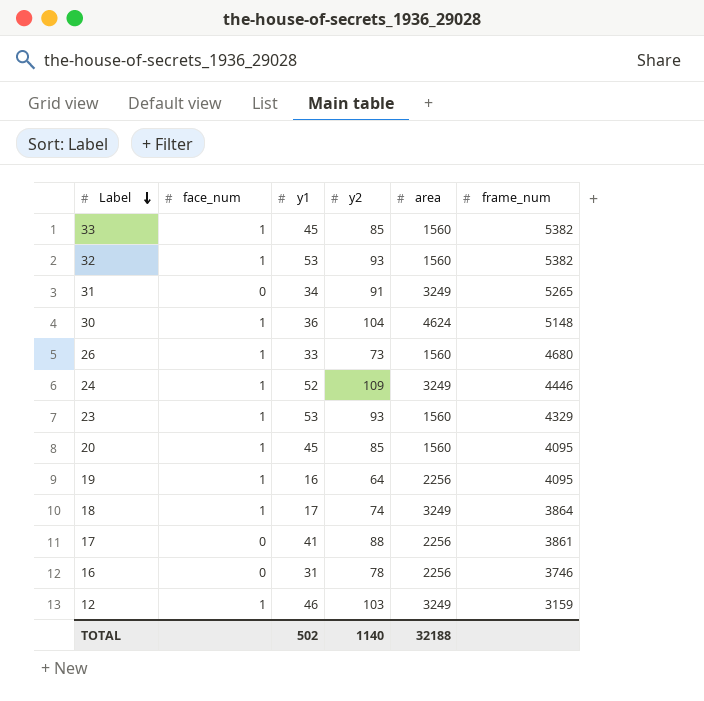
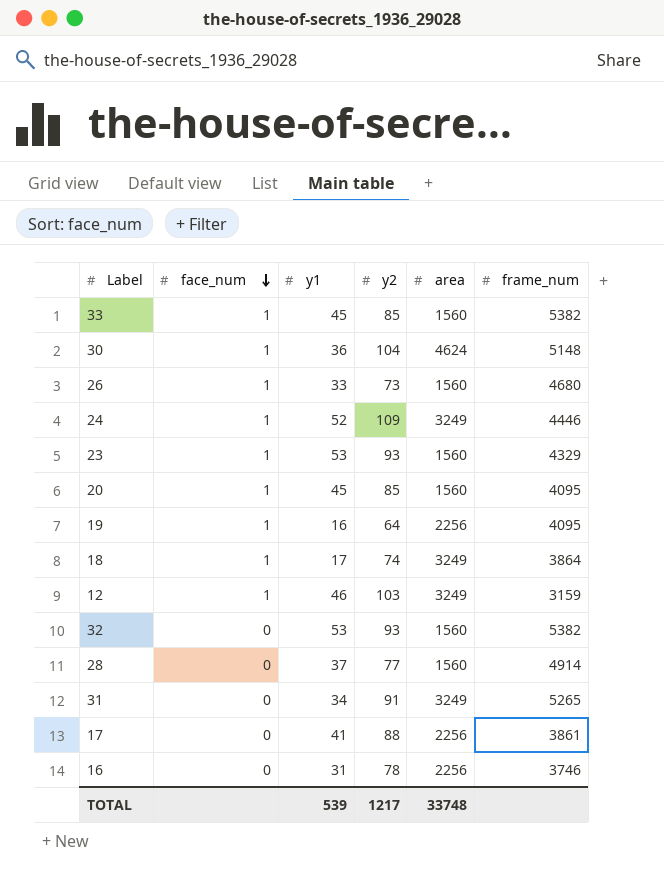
row order: Label descending -> face_num descending
32 | face_num: 1 -> 0
row 28: none -> 0 | 37 | 77 | 1560 | 4914
TOTAL | y1: 502 -> 539
TOTAL | y2: 1140 -> 1217
TOTAL | area: 32188 -> 33748

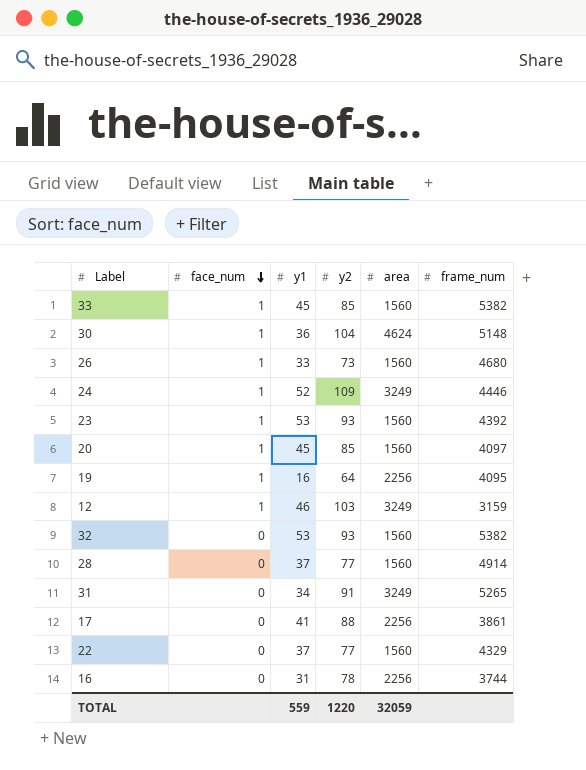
row 18: 1 | 17 | 74 | 3249 | 3864 -> none
23 | frame_num: 4329 -> 4392
20 | frame_num: 4095 -> 4097
row 22: none -> 0 | 37 | 77 | 1560 | 4329
16 | frame_num: 3746 -> 3744
TOTAL | y1: 539 -> 559
TOTAL | y2: 1217 -> 1220
TOTAL | area: 33748 -> 32059

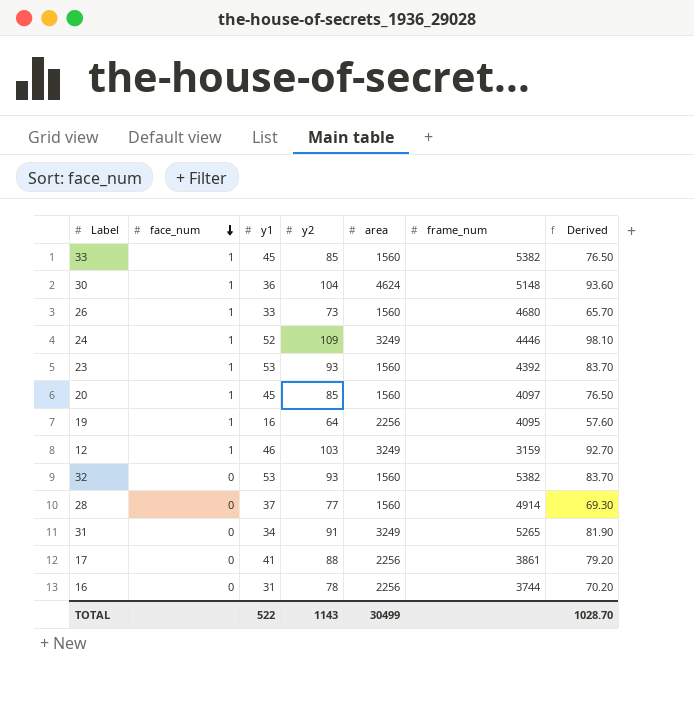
column Derived | formula: none -> [y2] * 0.9
row 22: 0 | 37 | 77 | 1560 | 4329 -> none
TOTAL | y1: 559 -> 522
TOTAL | y2: 1220 -> 1143
TOTAL | area: 32059 -> 30499

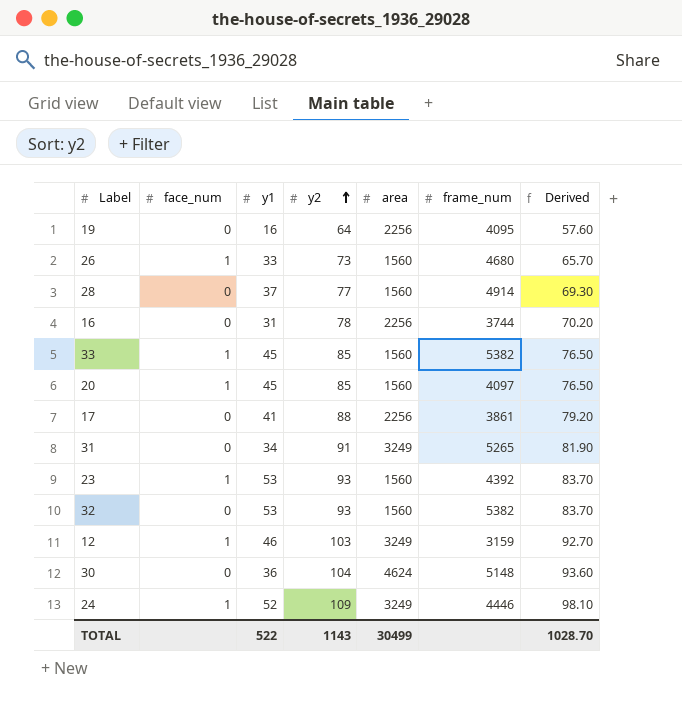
row order: face_num descending -> y2 ascending
19 | face_num: 1 -> 0
30 | face_num: 1 -> 0

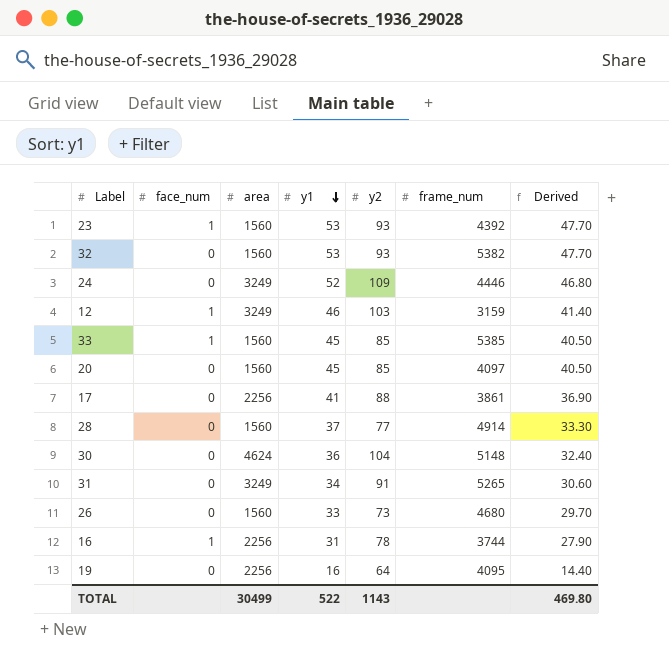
row order: y2 ascending -> y1 descending
column area | position: 5 -> 3
column Derived | formula: [y2] * 0.9 -> [y1] * 0.9
24 | face_num: 1 -> 0
33 | frame_num: 5382 -> 5385
20 | face_num: 1 -> 0
26 | face_num: 1 -> 0
16 | face_num: 0 -> 1
TOTAL | Derived: 1028.70 -> 469.80

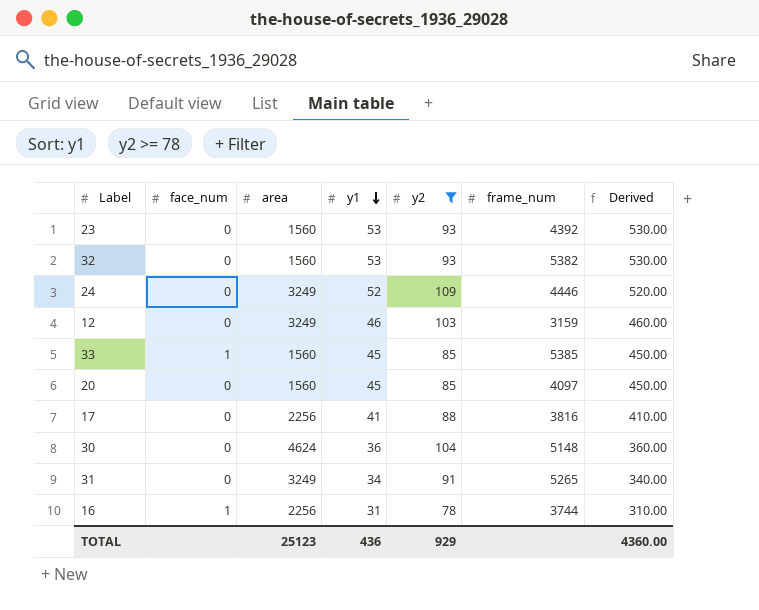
filter: none -> y2 >= 78
column Derived | formula: [y1] * 0.9 -> [y1] * 10
23 | face_num: 1 -> 0
12 | face_num: 1 -> 0
17 | frame_num: 3861 -> 3816
TOTAL | area: 30499 -> 25123
TOTAL | y1: 522 -> 436
TOTAL | y2: 1143 -> 929
TOTAL | Derived: 469.80 -> 4360.00

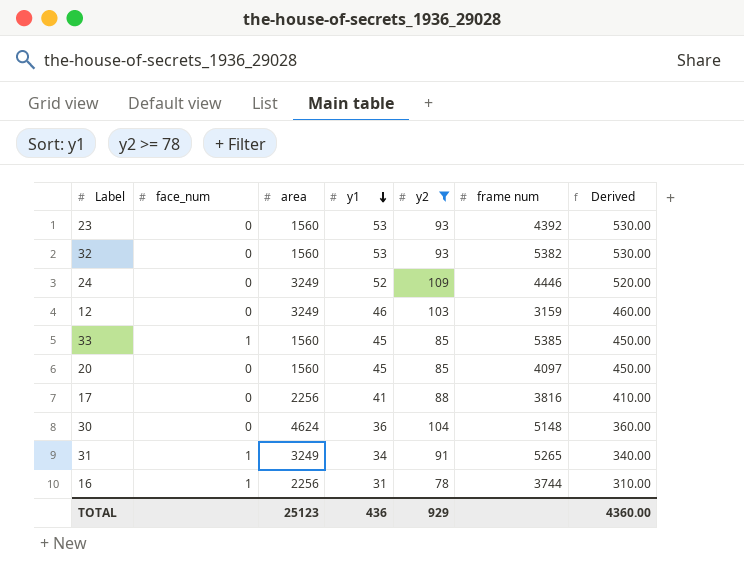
column name: frame_num -> frame num
31 | face_num: 0 -> 1

